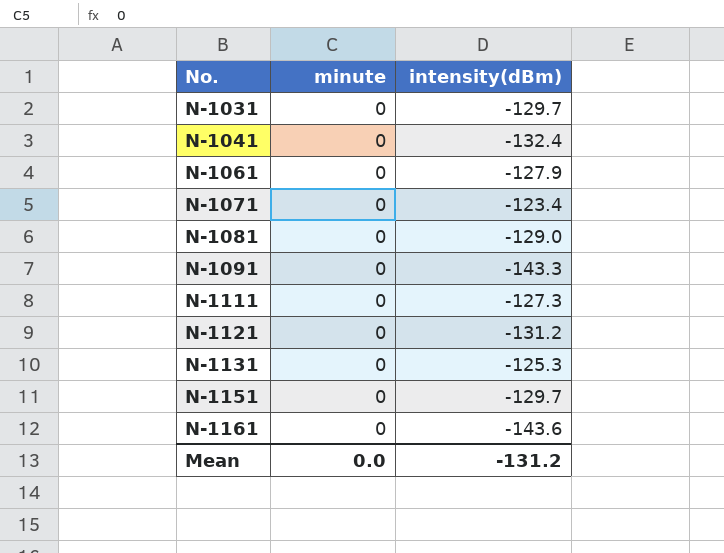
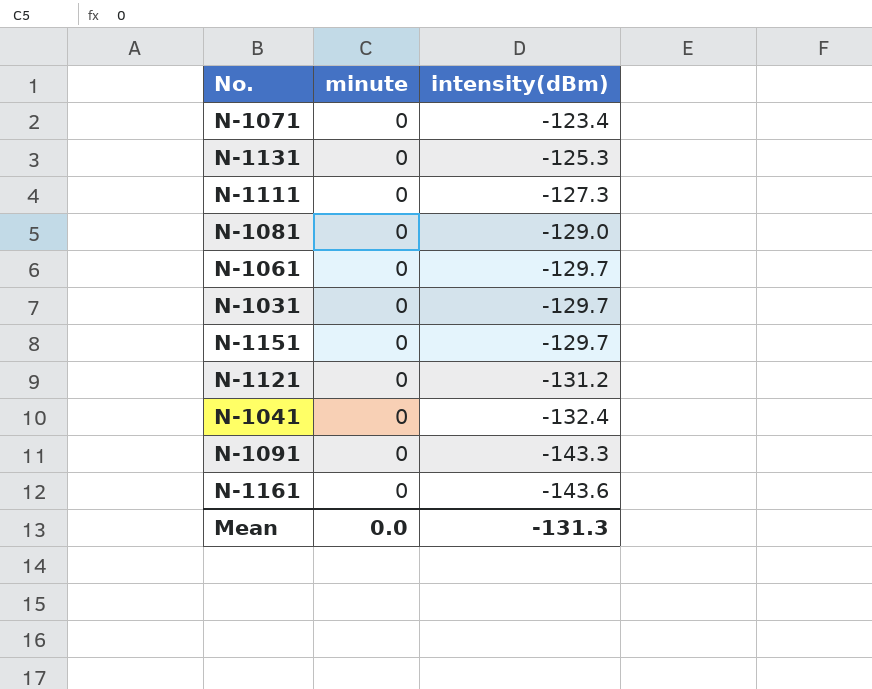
row order: No. ascending -> intensity(dBm) descending
N-1061 | intensity(dBm): -127.9 -> -129.7
Mean | intensity(dBm): -131.2 -> -131.3

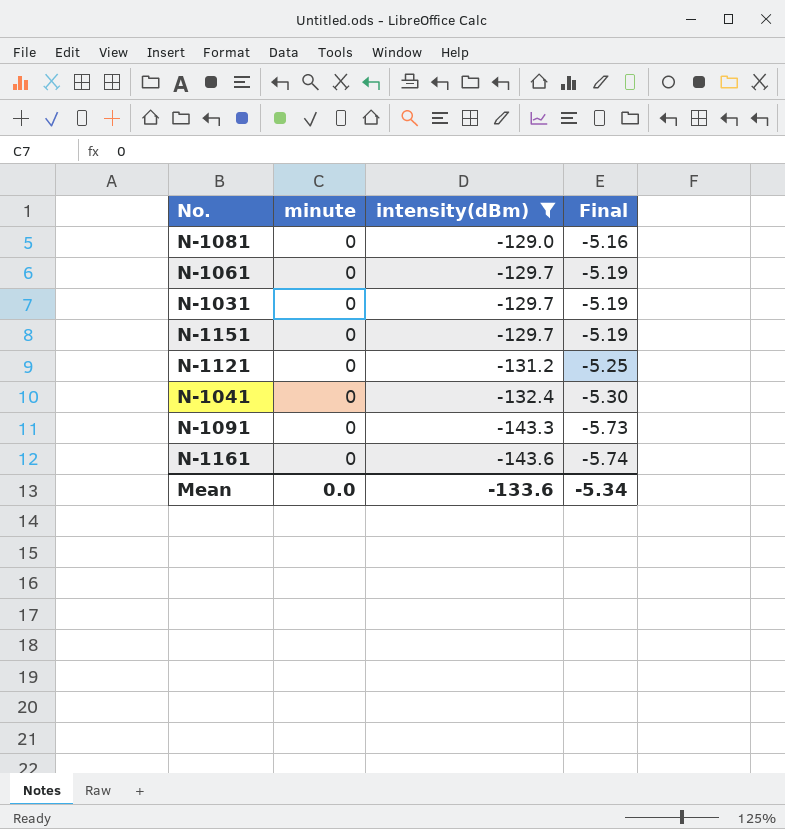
filter: none -> intensity(dBm) <= -129.0
column Final | formula: none -> [intensity(dBm)] * 0.04
Mean | intensity(dBm): -131.3 -> -133.6

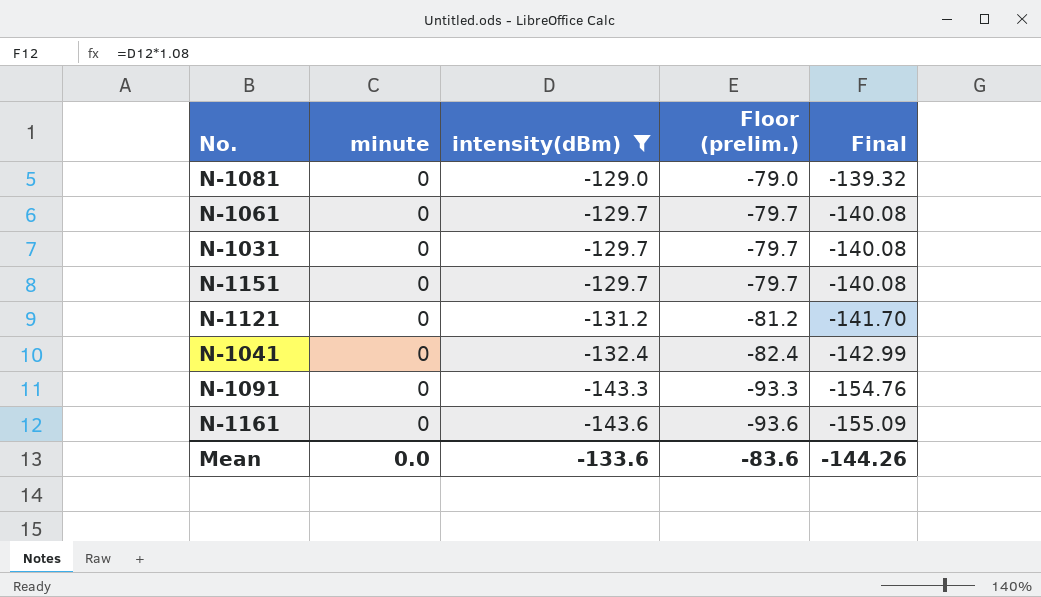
column Floor (prelim.) | formula: none -> [intensity(dBm)] + 50
column Final | formula: [intensity(dBm)] * 0.04 -> [intensity(dBm)] * 1.08
Mean | Final: -5.34 -> -144.26

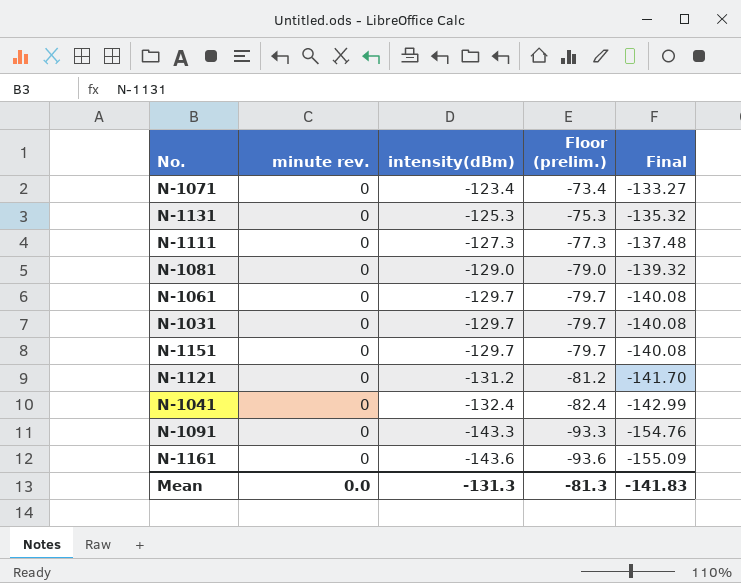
filter: intensity(dBm) <= -129.0 -> none
column name: minute -> minute rev.
Mean | intensity(dBm): -133.6 -> -131.3
Mean | Floor (prelim.): -83.6 -> -81.3
Mean | Final: -144.26 -> -141.83

